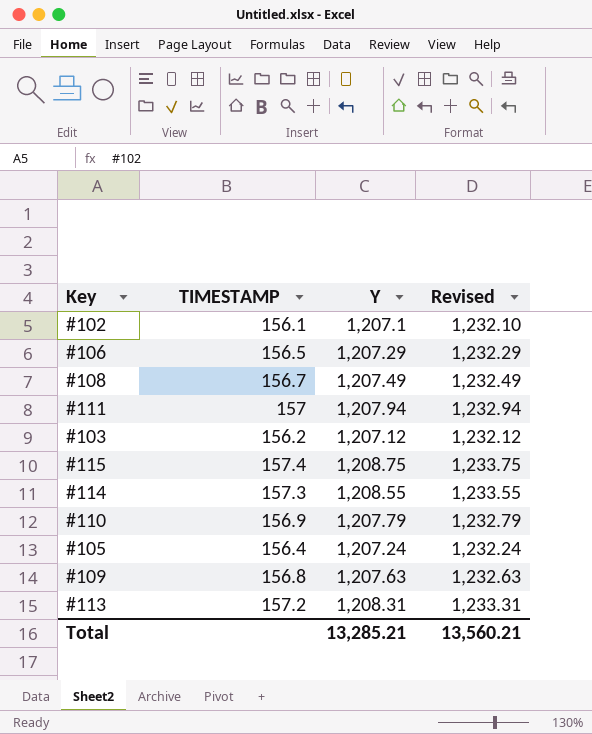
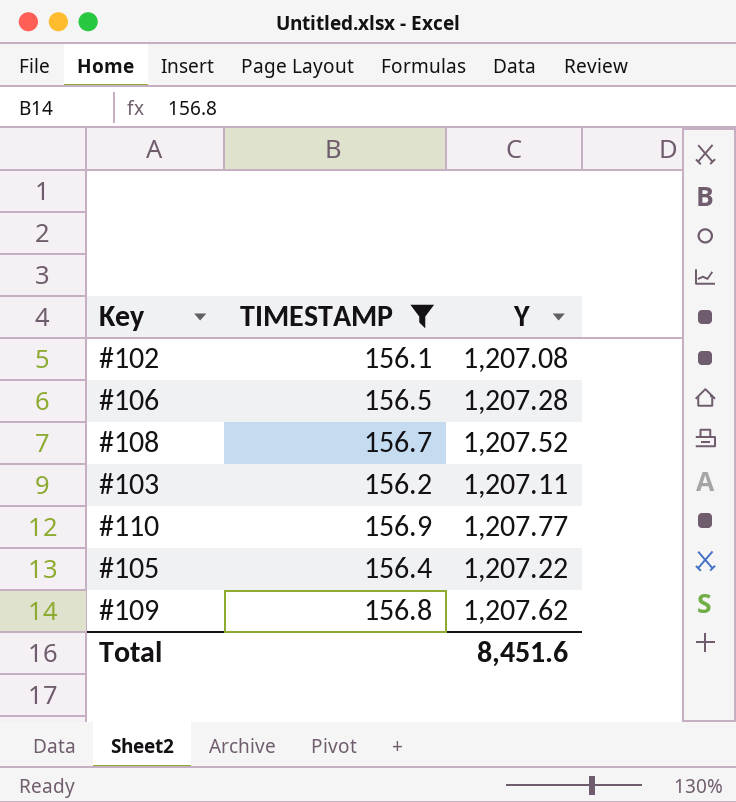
filter: none -> TIMESTAMP <= 156.9
column Revised | formula: [Y] + 25 -> none
#102 | Y: 1,207.1 -> 1,207.08
#106 | Y: 1,207.29 -> 1,207.28
#108 | Y: 1,207.49 -> 1,207.52
#103 | Y: 1,207.12 -> 1,207.11
#110 | Y: 1,207.79 -> 1,207.77
#105 | Y: 1,207.24 -> 1,207.22
#109 | Y: 1,207.63 -> 1,207.62
Total | Y: 13,285.21 -> 8,451.6

